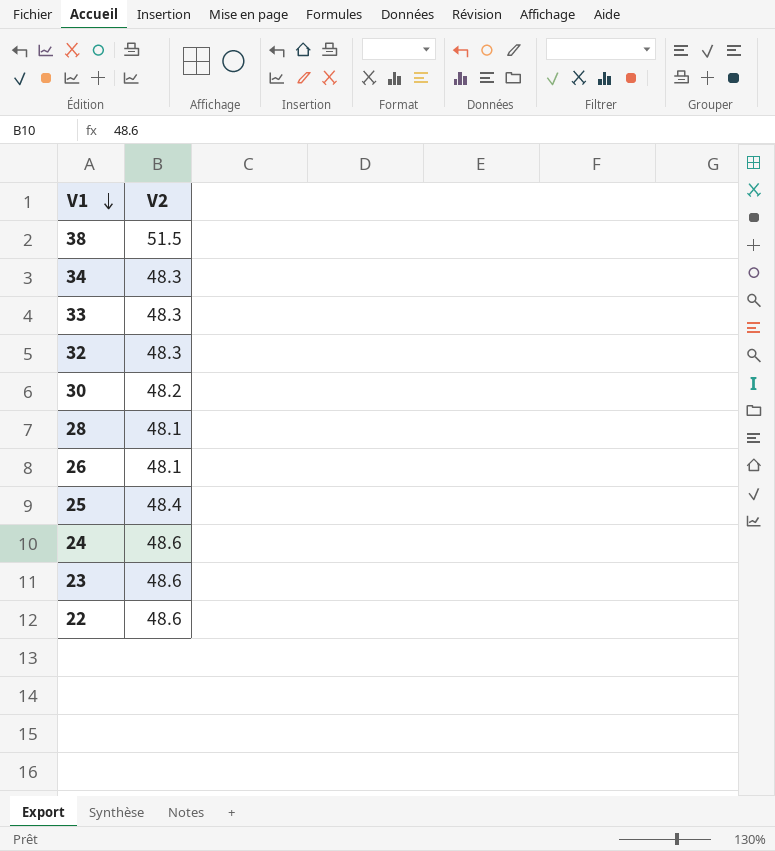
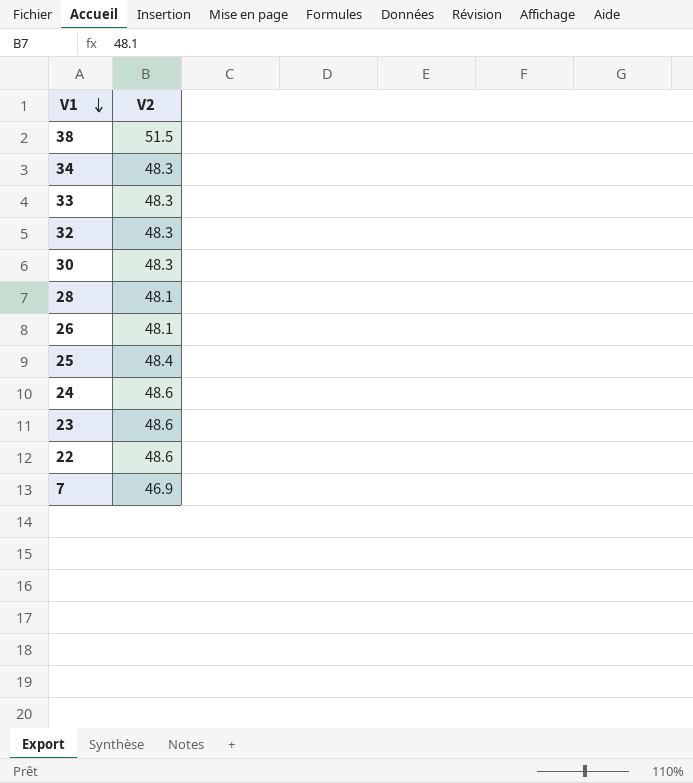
30 | V2: 48.2 -> 48.3
row 7: none -> 46.9

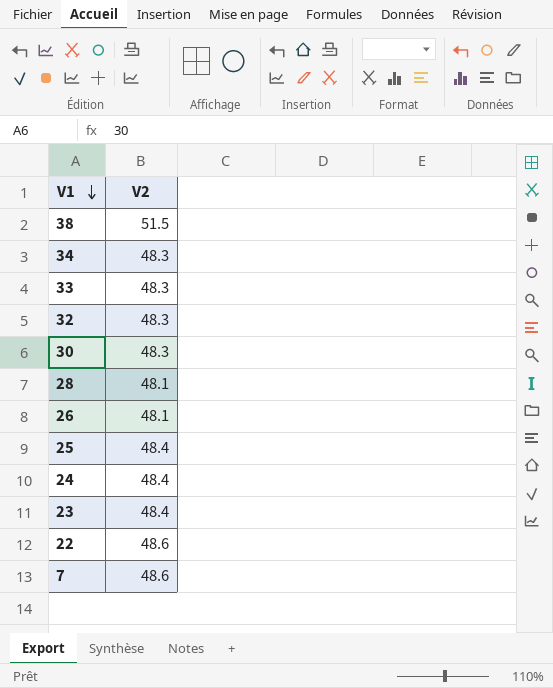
24 | V2: 48.6 -> 48.4
23 | V2: 48.6 -> 48.4
7 | V2: 46.9 -> 48.6

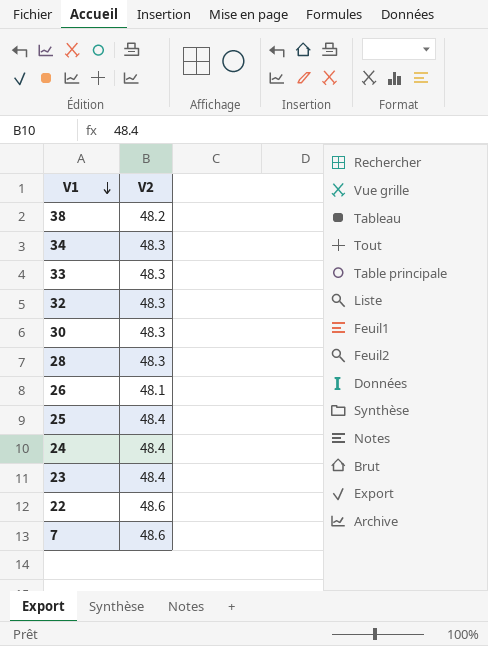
38 | V2: 51.5 -> 48.2
28 | V2: 48.1 -> 48.3

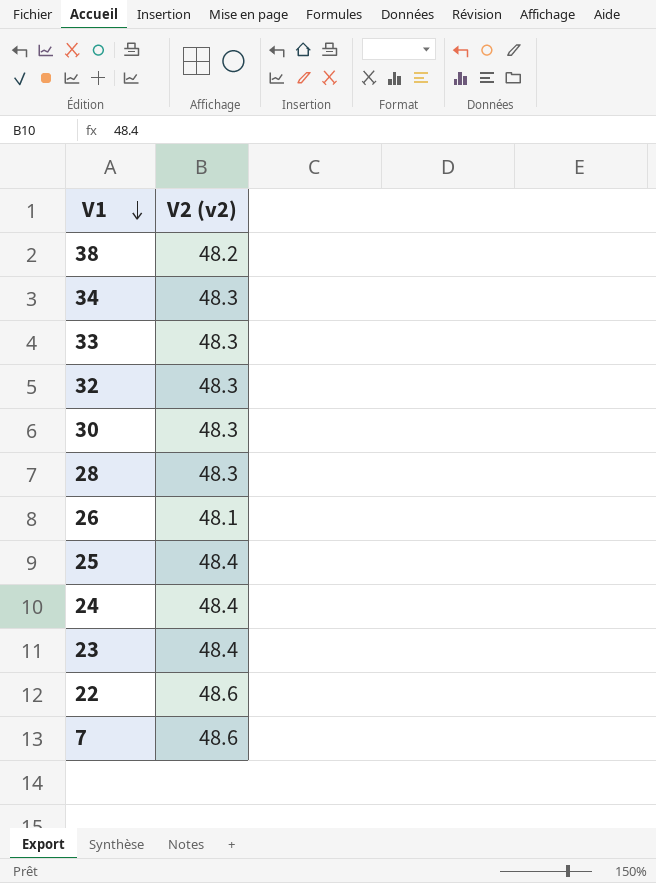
column name: V2 -> V2 (v2)

